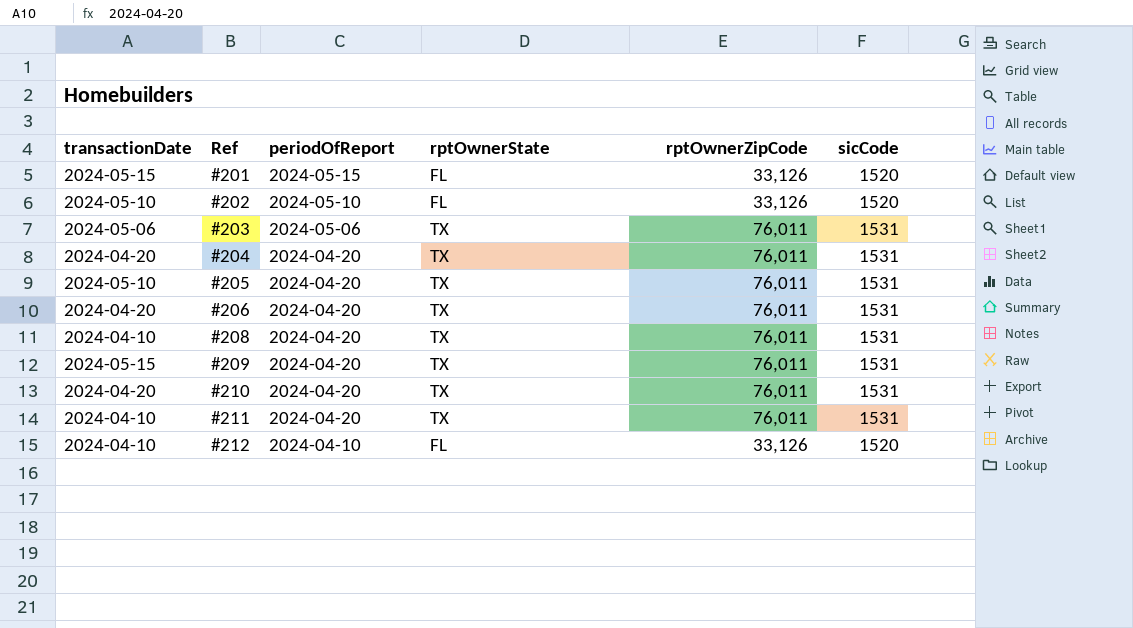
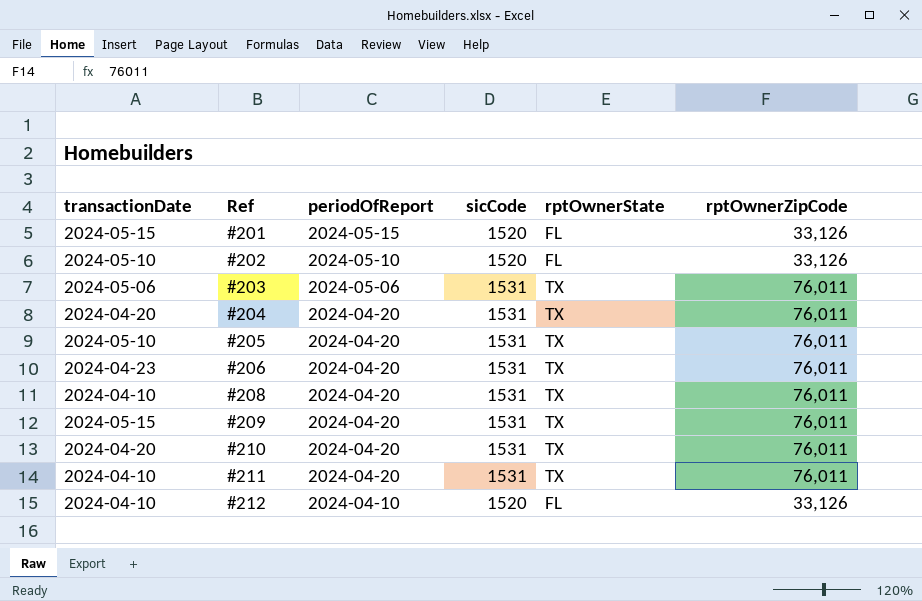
column sicCode | position: 6 -> 4
#206 | transactionDate: 2024-04-20 -> 2024-04-23

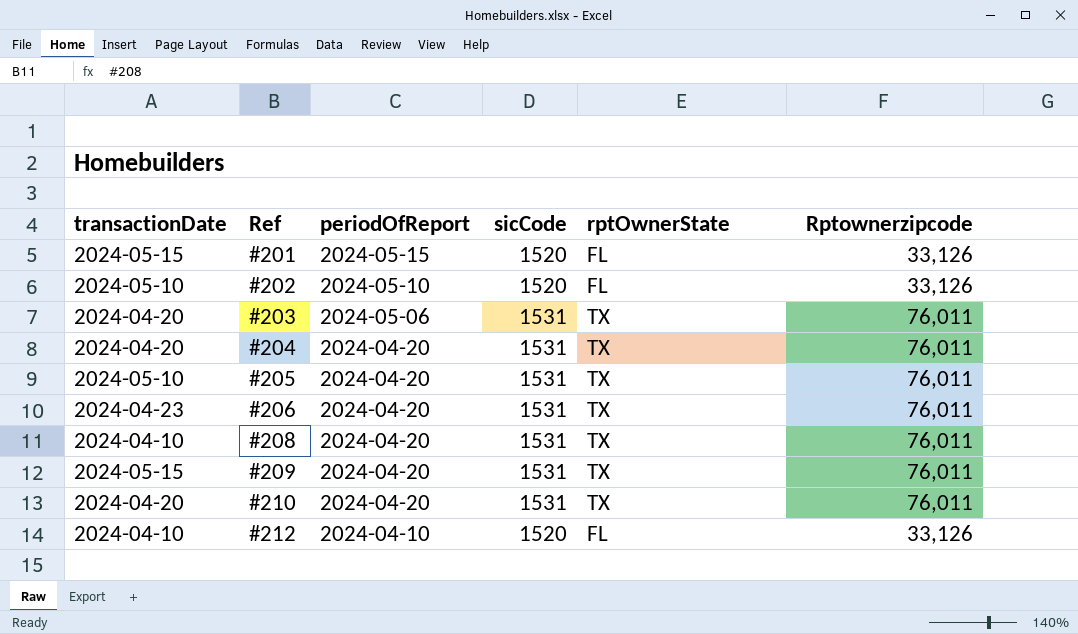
column name: rptOwnerZipCode -> Rptownerzipcode
row #211: 2024-04-10 | 2024-04-20 | 1531 | TX | 76,011 -> none
#203 | transactionDate: 2024-05-06 -> 2024-04-20

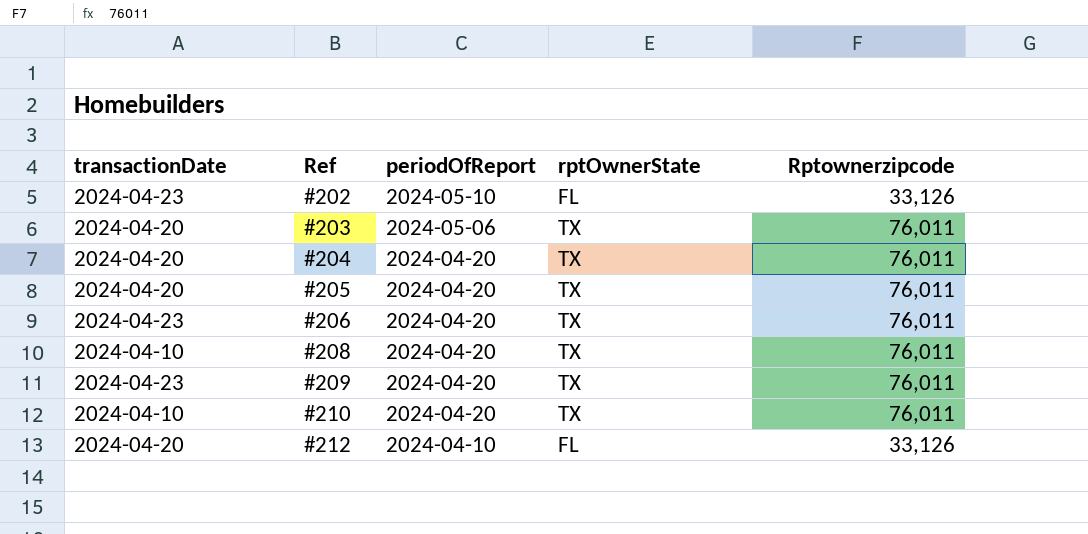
column sicCode | position: 4 -> none
row #201: 2024-05-15 | 2024-05-15 | 1520 | FL | 33,126 -> none
#202 | transactionDate: 2024-05-10 -> 2024-04-23
#205 | transactionDate: 2024-05-10 -> 2024-04-20
#209 | transactionDate: 2024-05-15 -> 2024-04-23
#210 | transactionDate: 2024-04-20 -> 2024-04-10
#212 | transactionDate: 2024-04-10 -> 2024-04-20

